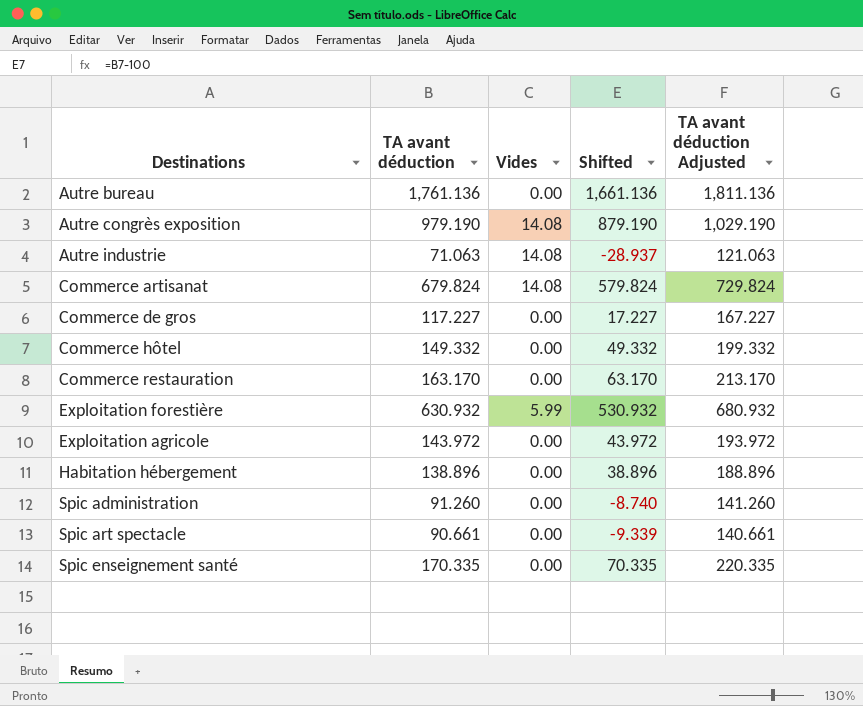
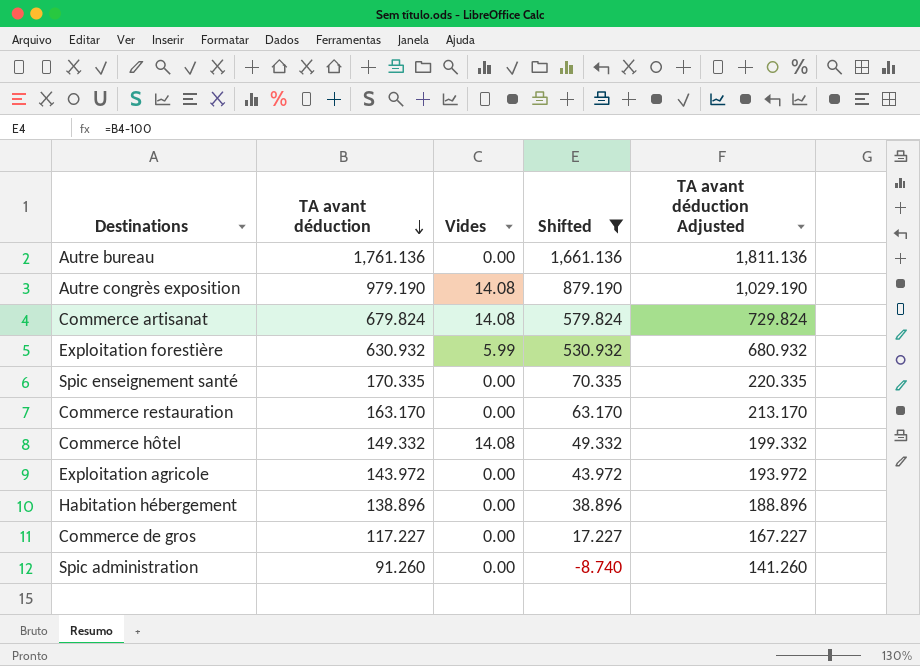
filter: none -> Shifted >= -8.740
row order: none -> TA avant déduction descending
Commerce hôtel | Vides: 0.00 -> 14.08

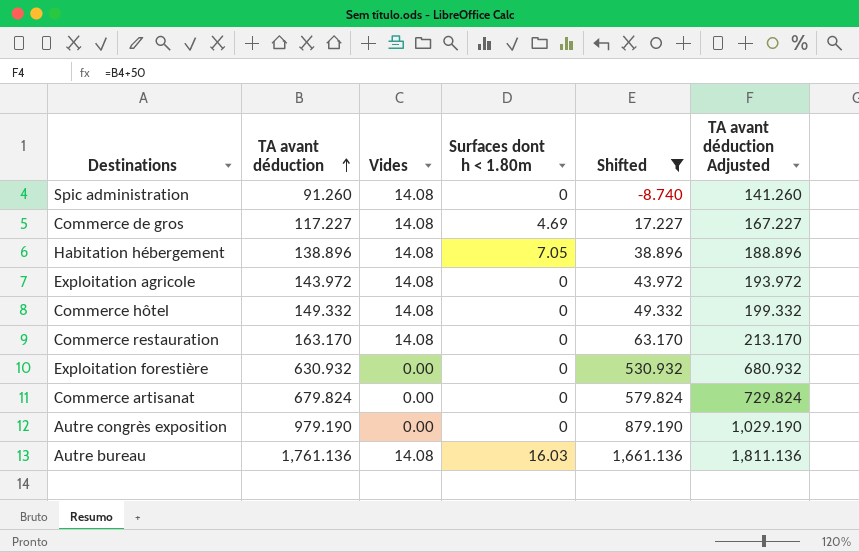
row order: TA avant déduction descending -> TA avant déduction ascending
column Surfaces dont h < 1.80m | position: none -> 4
row Spic enseignement santé: 170.335 | 0.00 | 70.335 | 220.335 -> none
Spic administration | Vides: 0.00 -> 14.08
Commerce de gros | Vides: 0.00 -> 14.08
Habitation hébergement | Vides: 0.00 -> 14.08
Exploitation agricole | Vides: 0.00 -> 14.08
Commerce restauration | Vides: 0.00 -> 14.08
Exploitation forestière | Vides: 5.99 -> 0.00
Commerce artisanat | Vides: 14.08 -> 0.00
Autre congrès exposition | Vides: 14.08 -> 0.00
Autre bureau | Vides: 0.00 -> 14.08

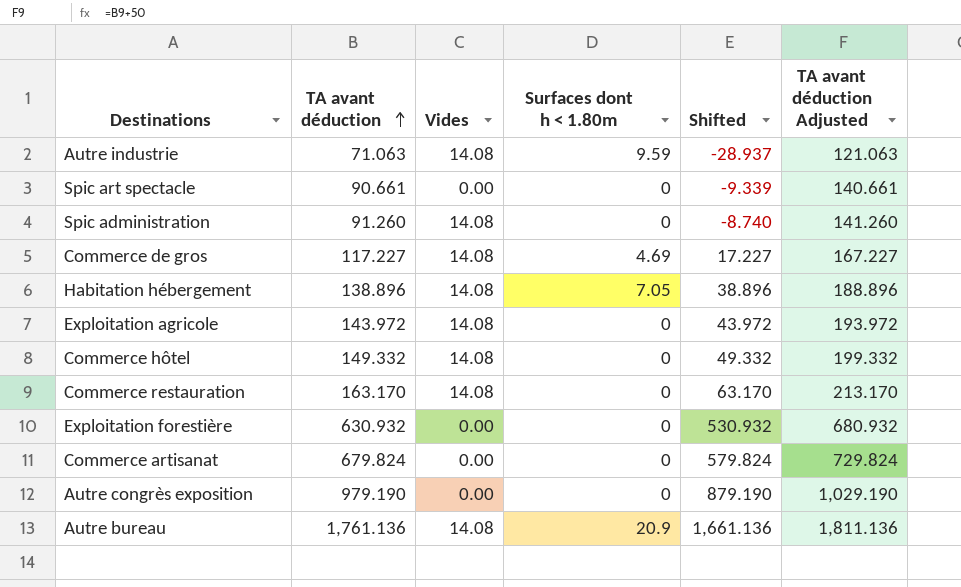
filter: Shifted >= -8.740 -> none
Autre bureau | Surfaces dont h < 1.80m: 16.03 -> 20.9

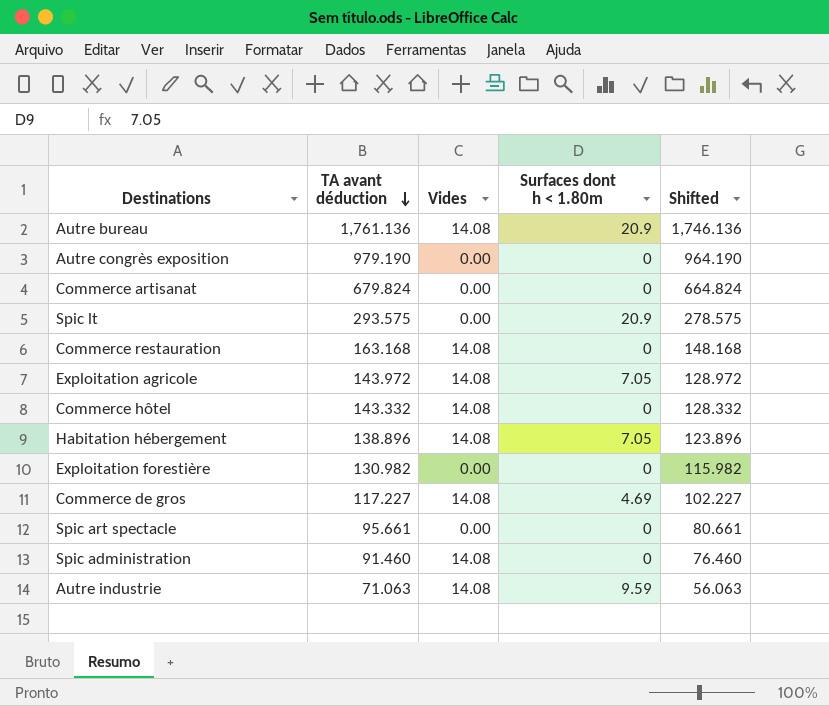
row order: TA avant déduction ascending -> TA avant déduction descending
column TA avant déduction Adjusted | formula: [TA avant déduction] + 50 -> none
column Shifted | formula: [TA avant déduction] - 100 -> [TA avant déduction] - 15
row Spic lt: none -> 293.575 | 0.00 | 20.9 | 278.575
Commerce restauration | TA avant déduction: 163.170 -> 163.168
Exploitation agricole | Surfaces dont h < 1.80m: 0 -> 7.05
Commerce hôtel | TA avant déduction: 149.332 -> 143.332
Exploitation forestière | TA avant déduction: 630.932 -> 130.982
Spic art spectacle | TA avant déduction: 90.661 -> 95.661
Spic administration | TA avant déduction: 91.260 -> 91.460

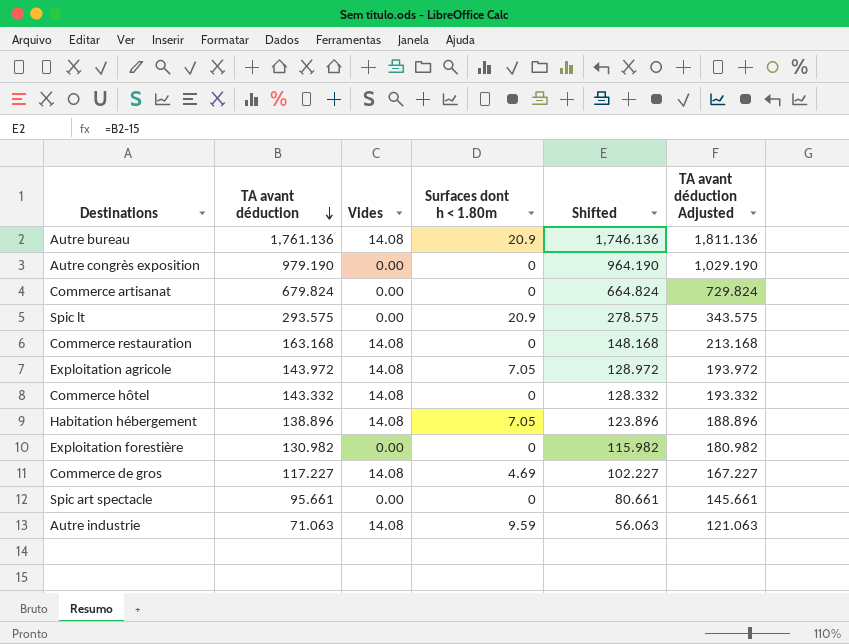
column TA avant déduction Adjusted | formula: none -> [TA avant déduction] + 50
row Spic administration: 91.460 | 14.08 | 0 | 76.460 -> none

